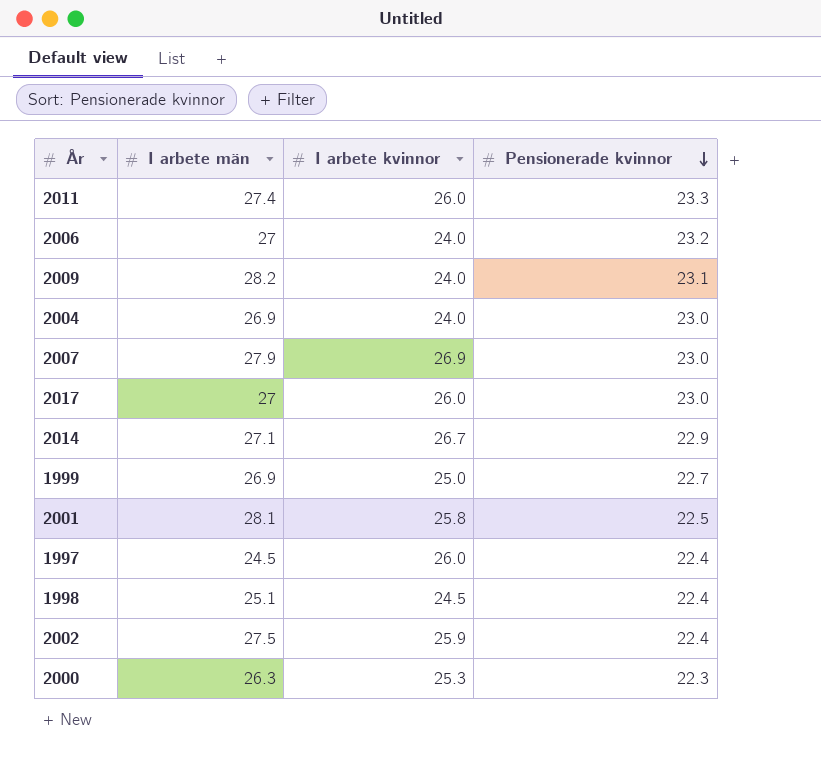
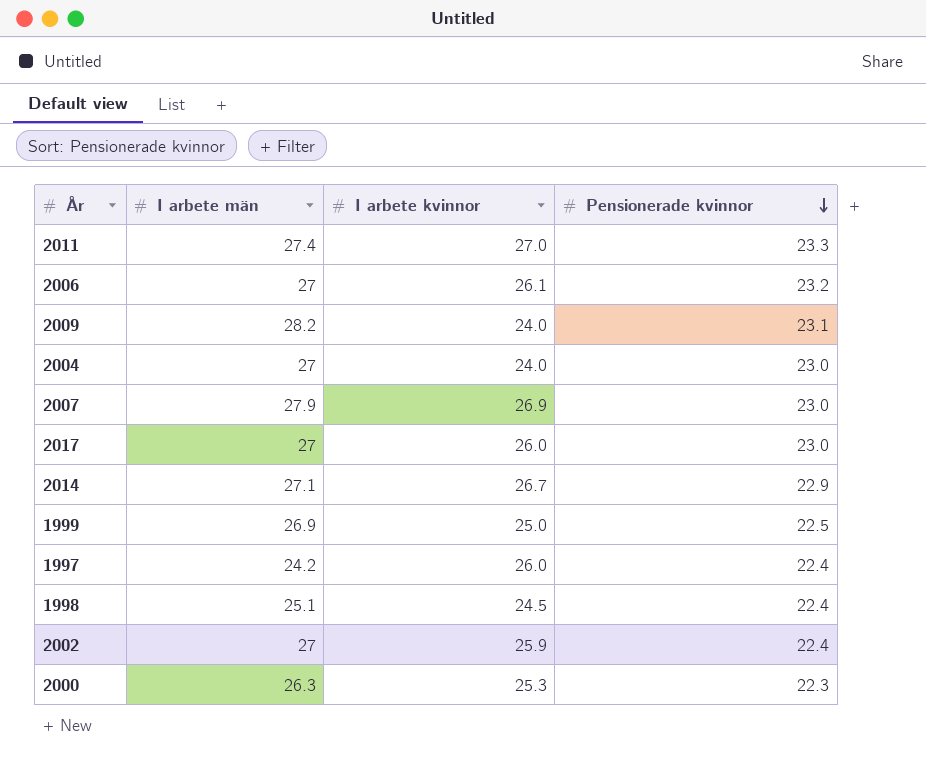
row 2001: 28.1 | 25.8 | 22.5 -> none
2011 | I arbete kvinnor: 26.0 -> 27.0
2006 | I arbete kvinnor: 24.0 -> 26.1
2004 | I arbete män: 26.9 -> 27
1999 | Pensionerade kvinnor: 22.7 -> 22.5
1997 | I arbete män: 24.5 -> 24.2
2002 | I arbete män: 27.5 -> 27

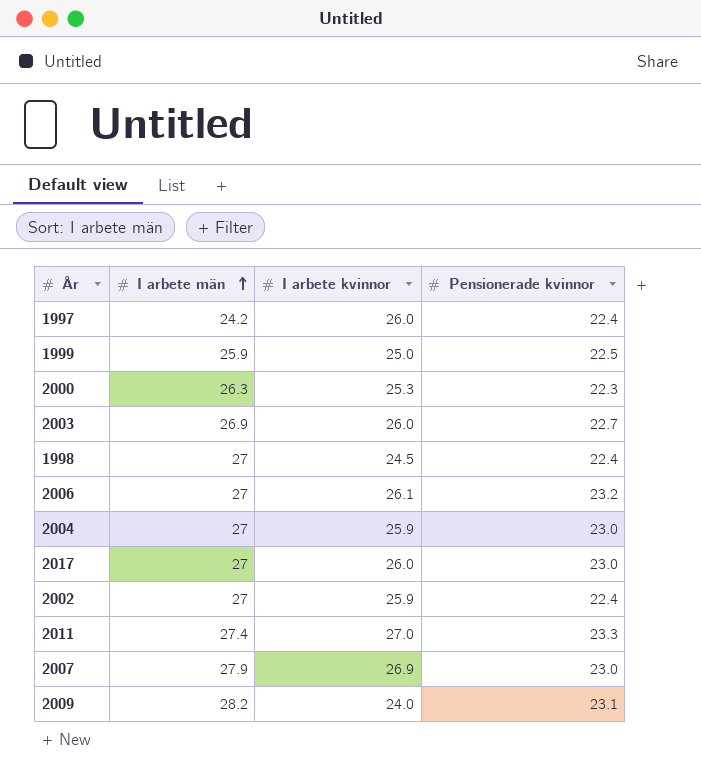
row order: Pensionerade kvinnor descending -> I arbete män ascending
row 2014: 27.1 | 26.7 | 22.9 -> none
1999 | I arbete män: 26.9 -> 25.9
row 2003: none -> 26.9 | 26.0 | 22.7
1998 | I arbete män: 25.1 -> 27
2004 | I arbete kvinnor: 24.0 -> 25.9

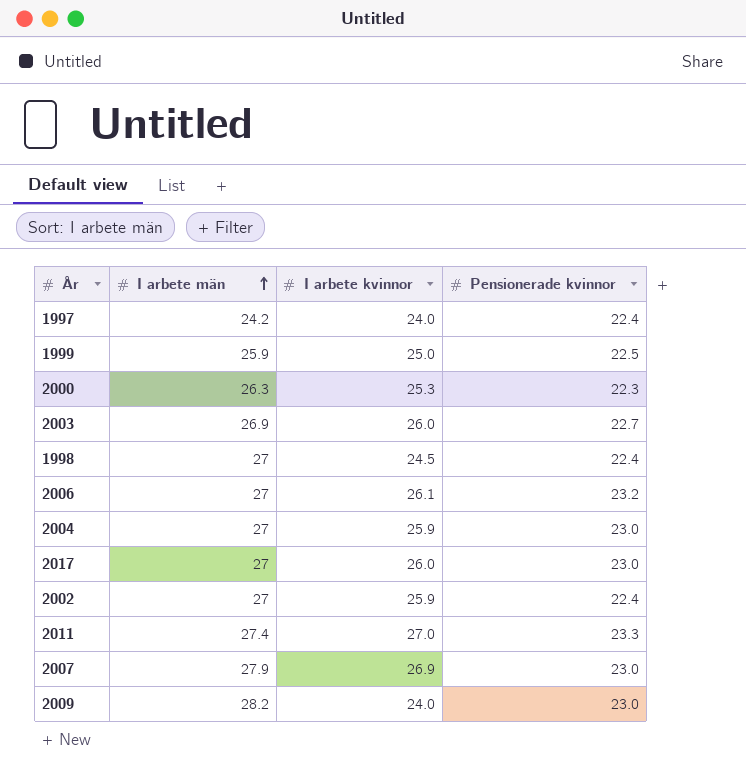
1997 | I arbete kvinnor: 26.0 -> 24.0
2009 | Pensionerade kvinnor: 23.1 -> 23.0

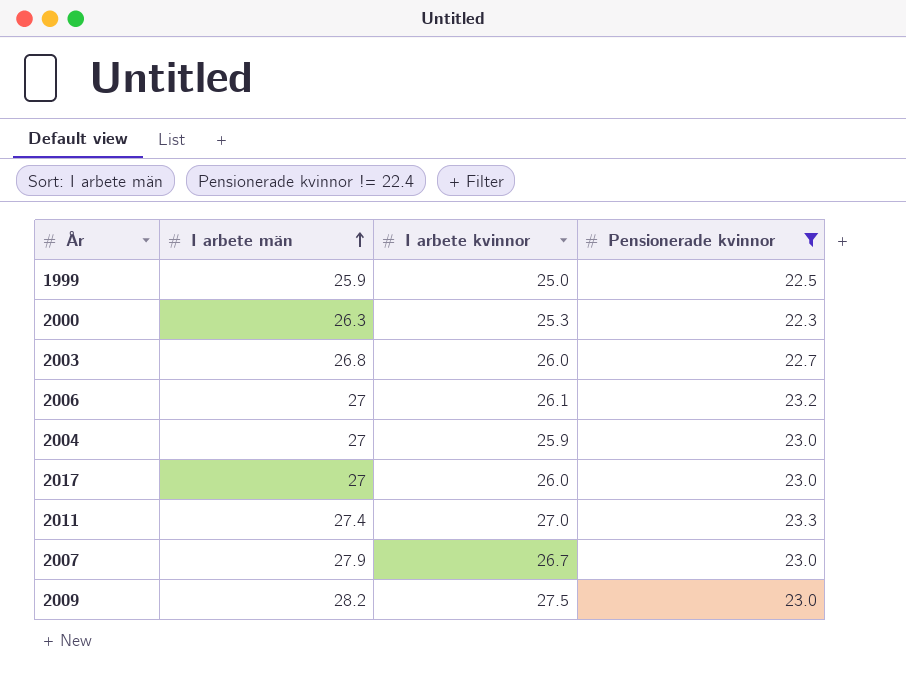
filter: none -> Pensionerade kvinnor != 22.4
2003 | I arbete män: 26.9 -> 26.8
2007 | I arbete kvinnor: 26.9 -> 26.7
2009 | I arbete kvinnor: 24.0 -> 27.5

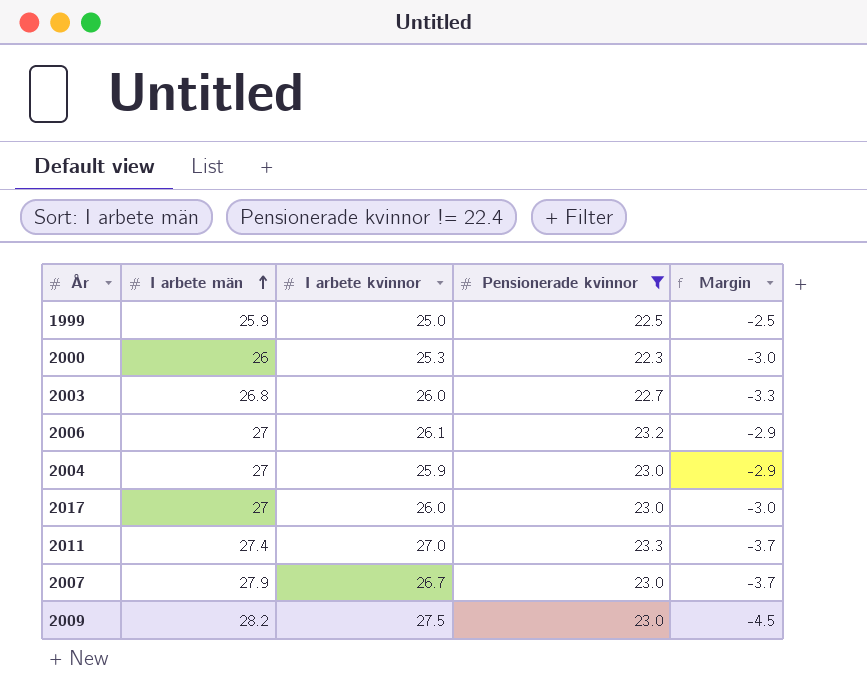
column Margin | formula: none -> [Pensionerade kvinnor] - [I arbete kvinnor]
2000 | I arbete män: 26.3 -> 26

